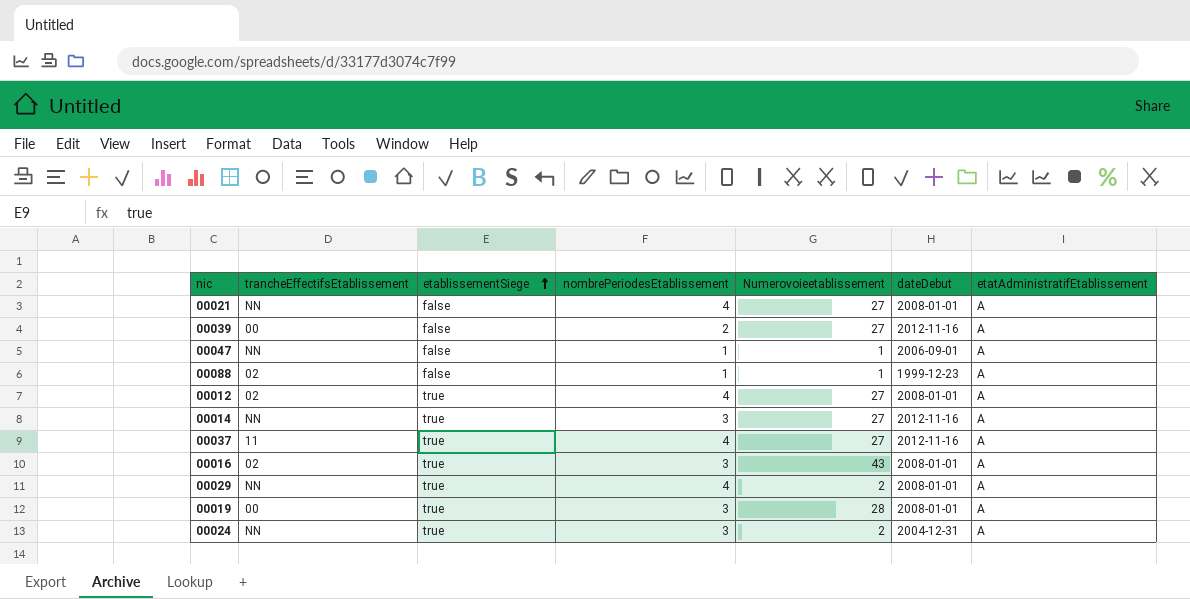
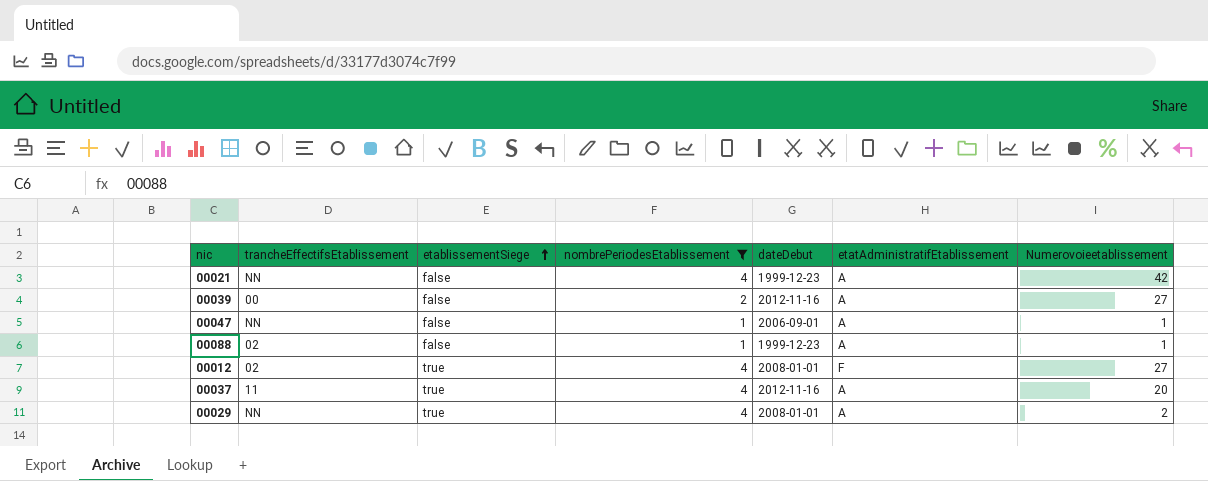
filter: none -> nombrePeriodesEtablissement != 3
column Numerovoieetablissement | position: 5 -> 7
00021 | dateDebut: 2008-01-01 -> 1999-12-23
00021 | Numerovoieetablissement: 27 -> 42
00012 | etatAdministratifEtablissement: A -> F
00037 | Numerovoieetablissement: 27 -> 20

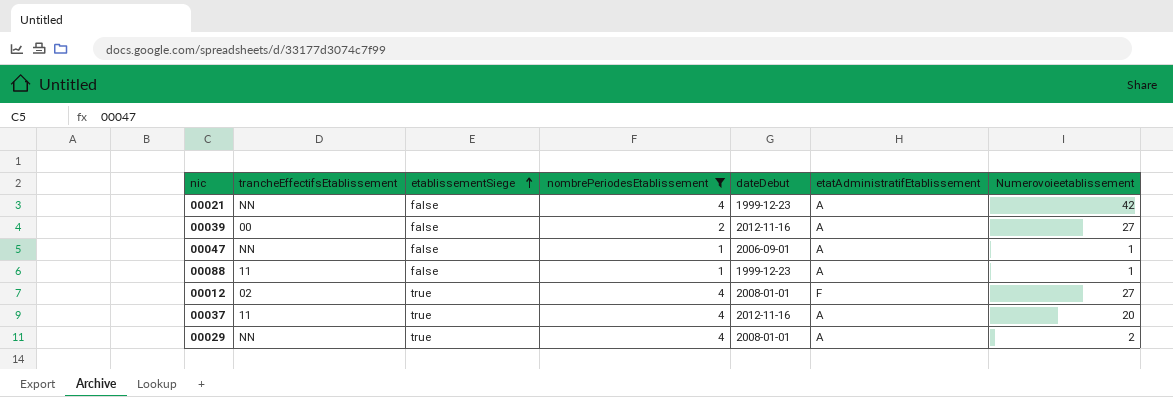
00088 | trancheEffectifsEtablissement: 02 -> 11

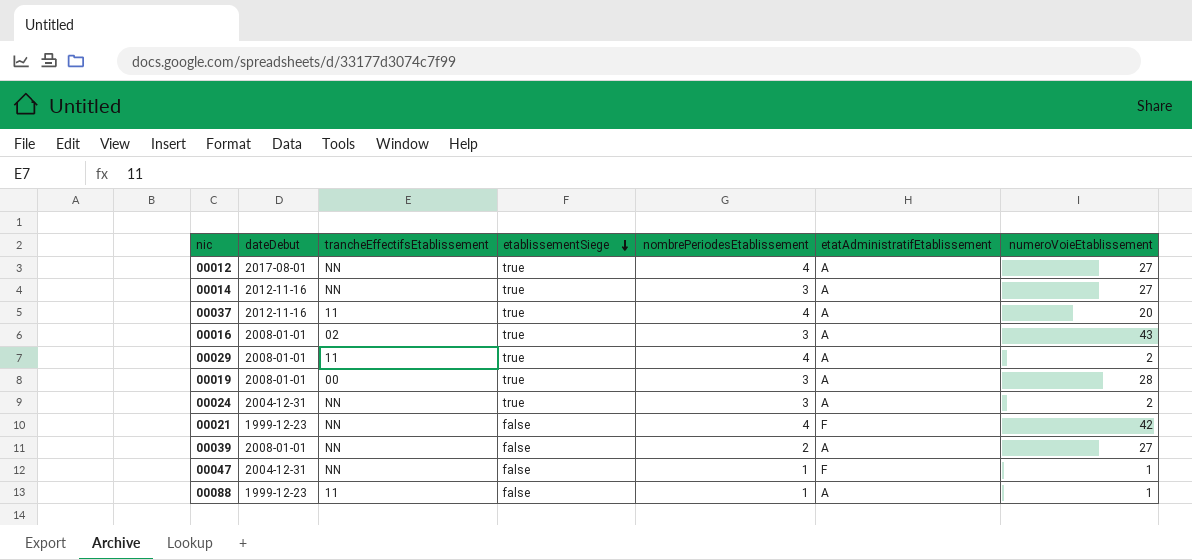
filter: nombrePeriodesEtablissement != 3 -> none
row order: etablissementSiege ascending -> etablissementSiege descending
column dateDebut | position: 5 -> 2
column name: Numerovoieetablissement -> numeroVoieEtablissement
00012 | dateDebut: 2008-01-01 -> 2017-08-01
00012 | trancheEffectifsEtablissement: 02 -> NN
00012 | etatAdministratifEtablissement: F -> A
00029 | trancheEffectifsEtablissement: NN -> 11
00021 | etatAdministratifEtablissement: A -> F
00039 | dateDebut: 2012-11-16 -> 2008-01-01
00039 | trancheEffectifsEtablissement: 00 -> NN
00047 | dateDebut: 2006-09-01 -> 2004-12-31
00047 | etatAdministratifEtablissement: A -> F

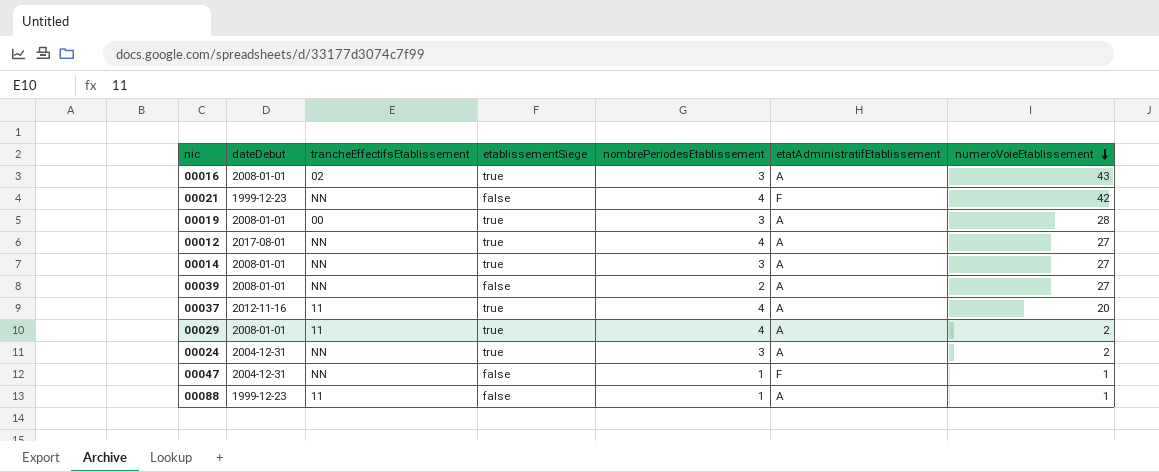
row order: etablissementSiege descending -> numeroVoieEtablissement descending
00014 | dateDebut: 2012-11-16 -> 2008-01-01

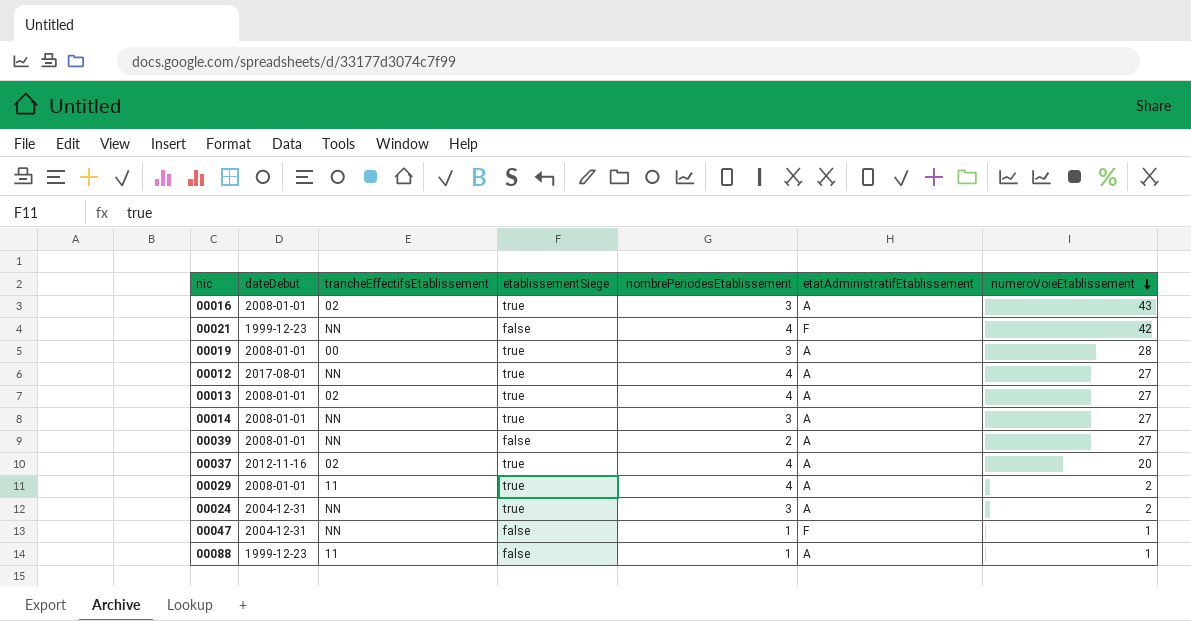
row 00013: none -> 2008-01-01 | 02 | true | 4 | A | 27
00037 | trancheEffectifsEtablissement: 11 -> 02

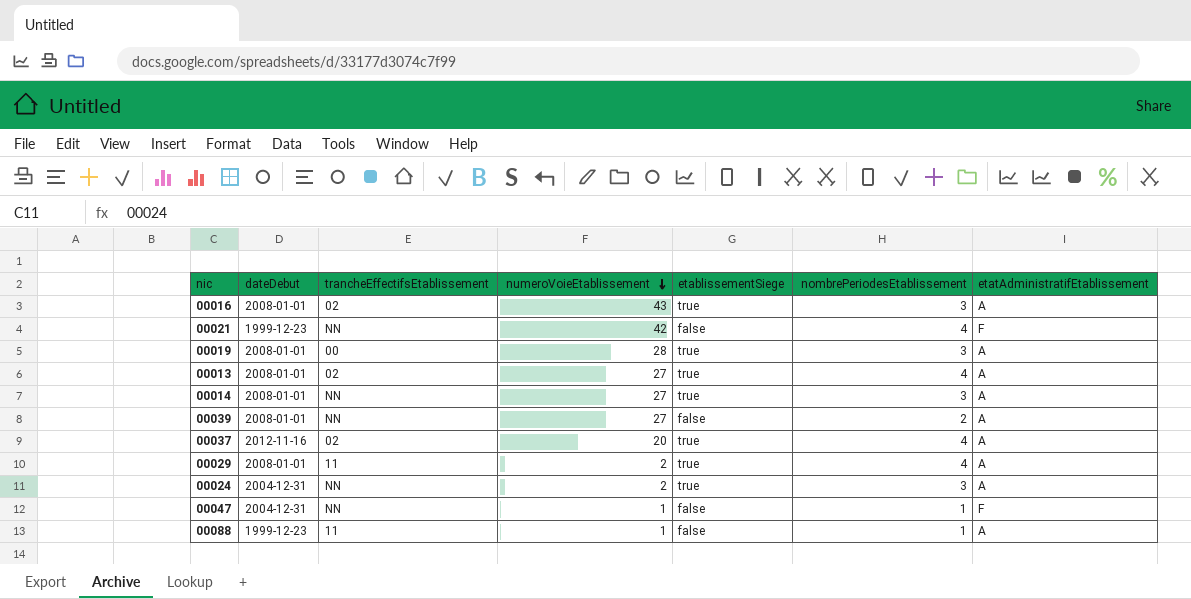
column numeroVoieEtablissement | position: 7 -> 4
row 00012: 2017-08-01 | NN | true | 4 | A | 27 -> none

